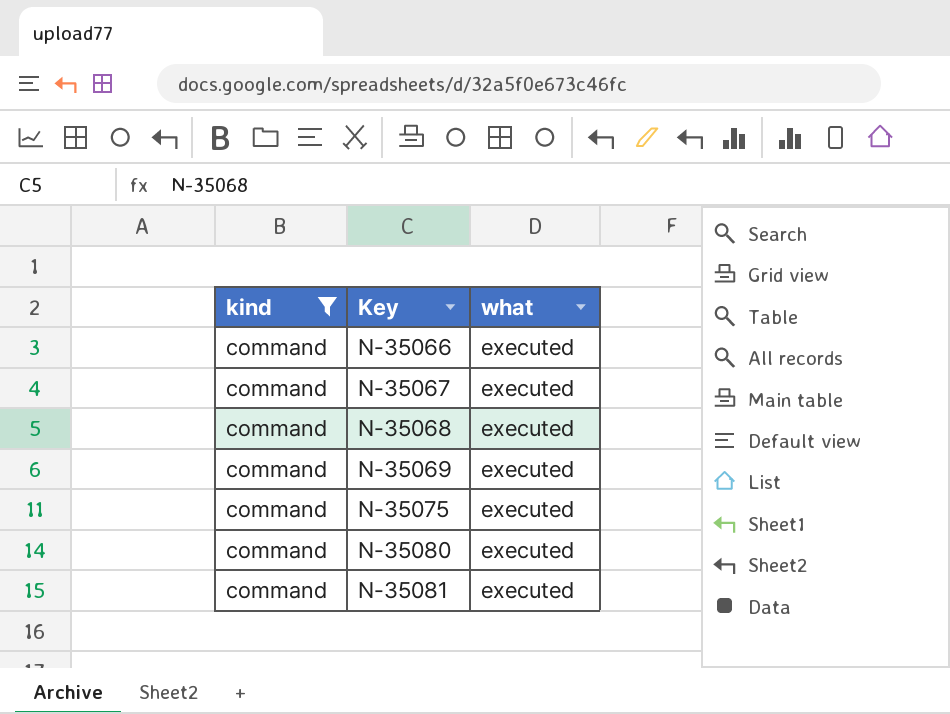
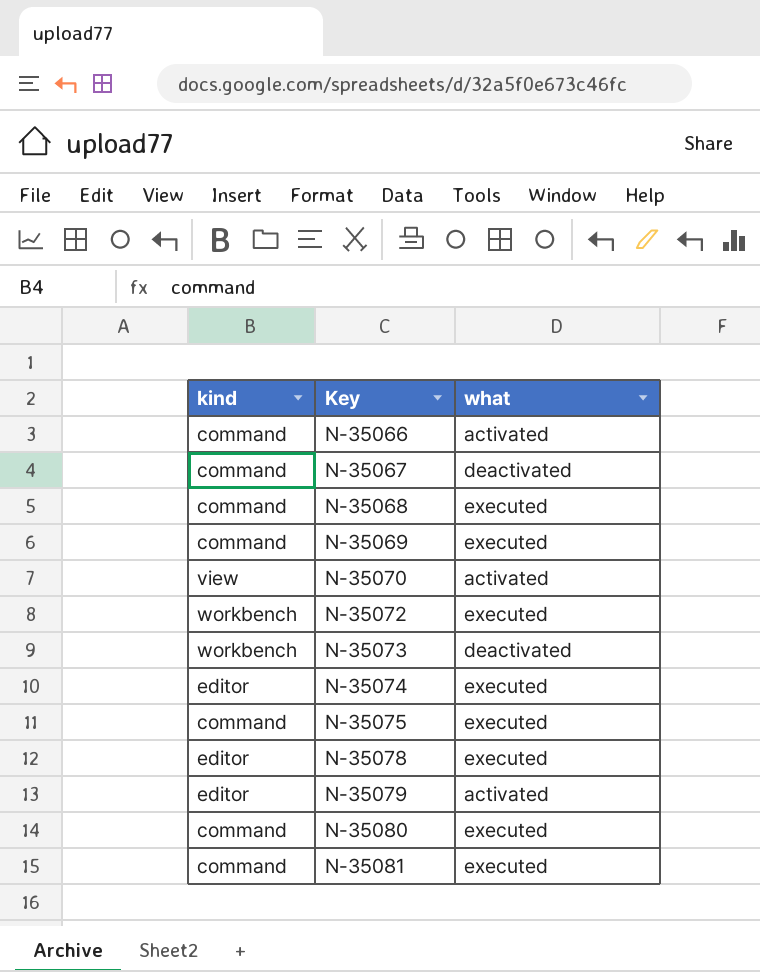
filter: kind = command -> none
N-35066 | what: executed -> activated
N-35067 | what: executed -> deactivated

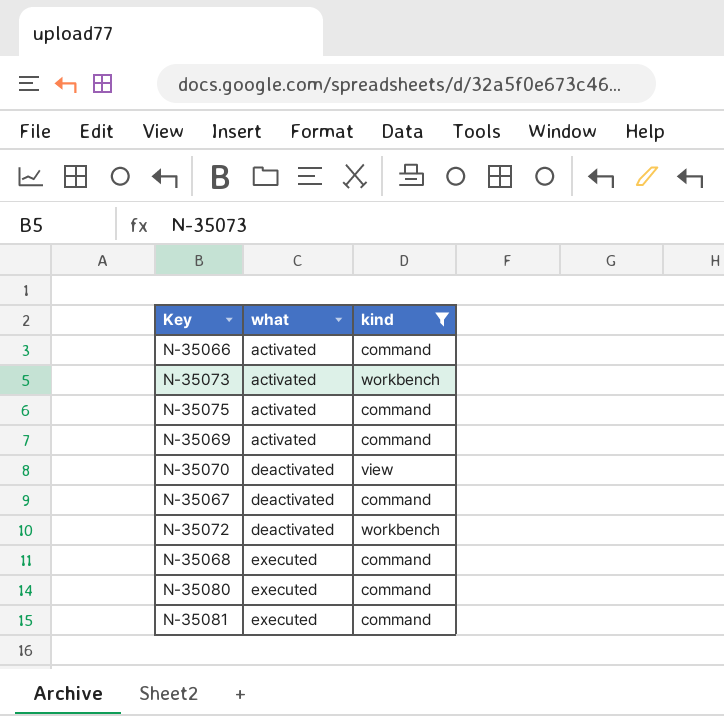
filter: none -> kind != editor
row order: Key ascending -> what ascending
column kind | position: 1 -> 3
N-35073 | what: deactivated -> activated
N-35075 | what: executed -> activated
N-35069 | what: executed -> activated
N-35070 | what: activated -> deactivated
N-35072 | what: executed -> deactivated

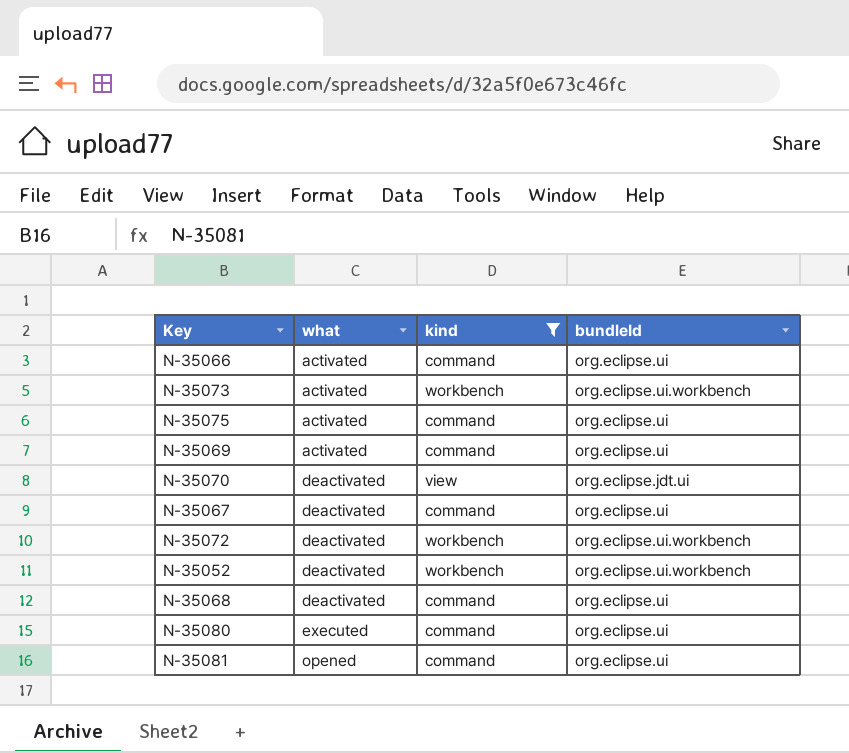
column bundleId | position: none -> 4
row N-35052: none -> deactivated | workbench | org.eclipse.ui.workbench
N-35068 | what: executed -> deactivated
N-35081 | what: executed -> opened

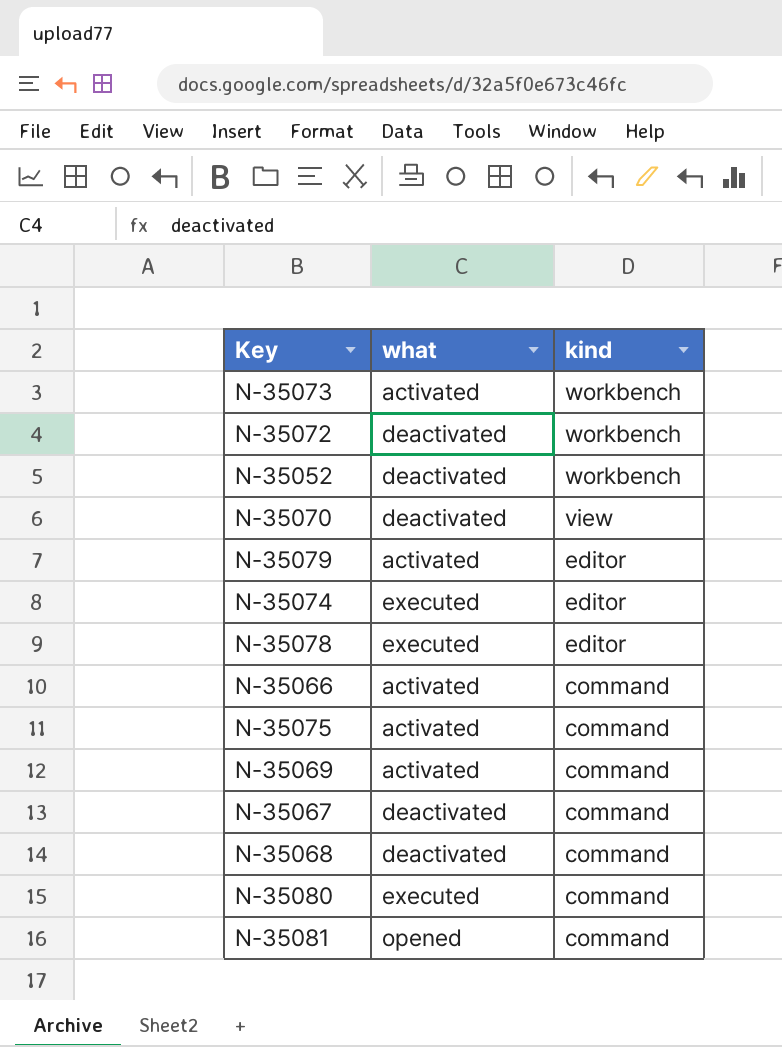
filter: kind != editor -> none
row order: what ascending -> kind descending
column bundleId | position: 4 -> none

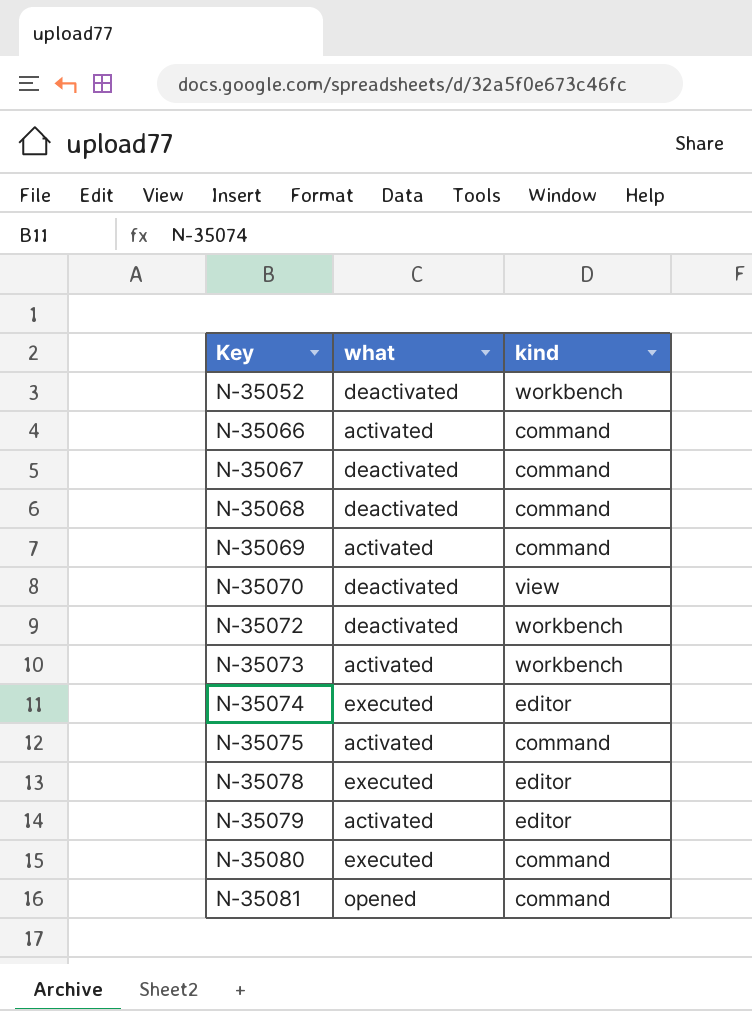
row order: kind descending -> Key ascending

